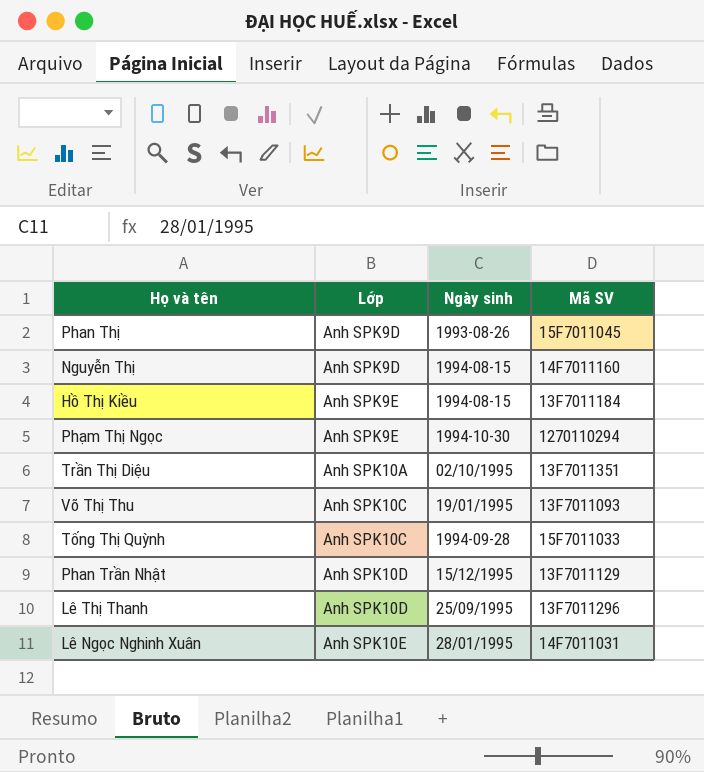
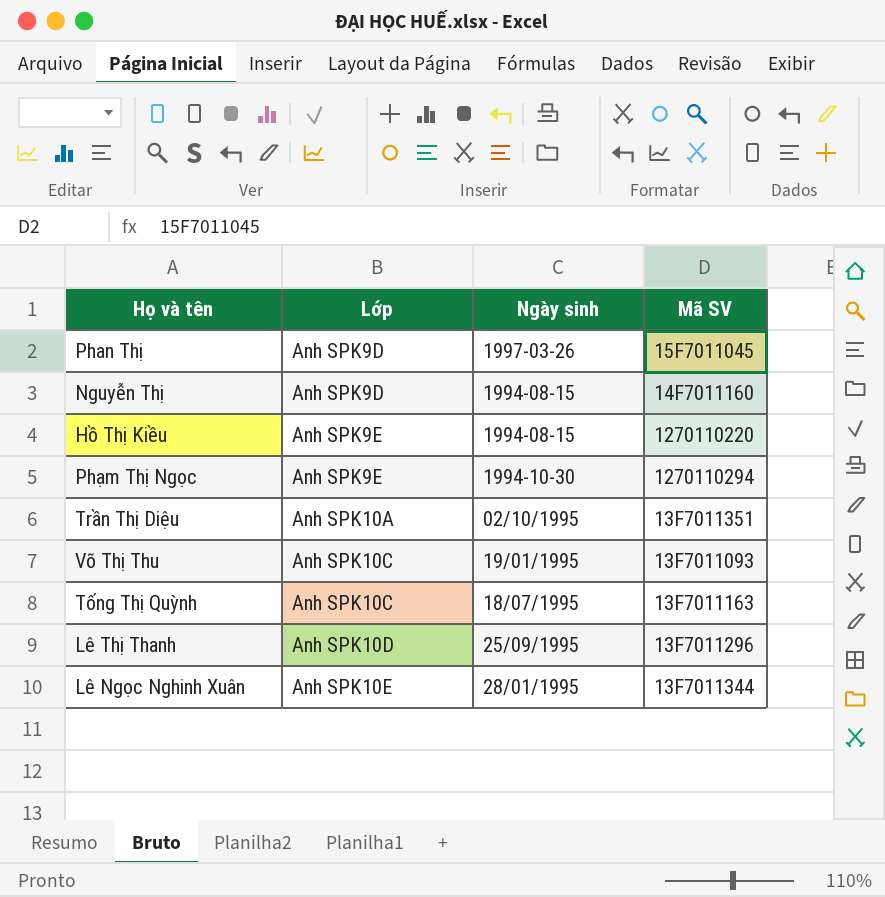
row Phan Trần Nhật: Anh SPK10D | 15/12/1995 | 13F7011129 -> none
Phan Thị | Ngày sinh: 1993-08-26 -> 1997-03-26
Hồ Thị Kiều | Mã SV: 13F7011184 -> 1270110220
Tống Thị Quỳnh | Ngày sinh: 1994-09-28 -> 18/07/1995
Tống Thị Quỳnh | Mã SV: 15F7011033 -> 13F7011163
Lê Ngọc Nghinh Xuân | Mã SV: 14F7011031 -> 13F7011344

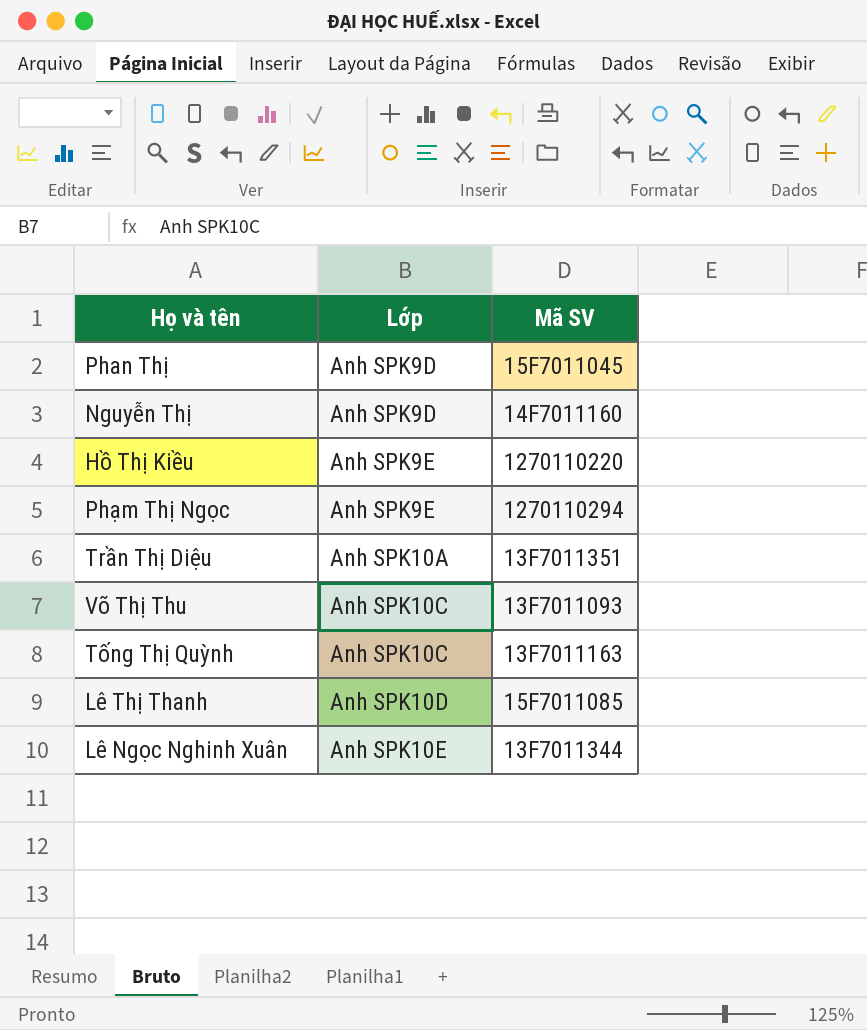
column Ngày sinh | position: 3 -> none
Lê Thị Thanh | Mã SV: 13F7011296 -> 15F7011085

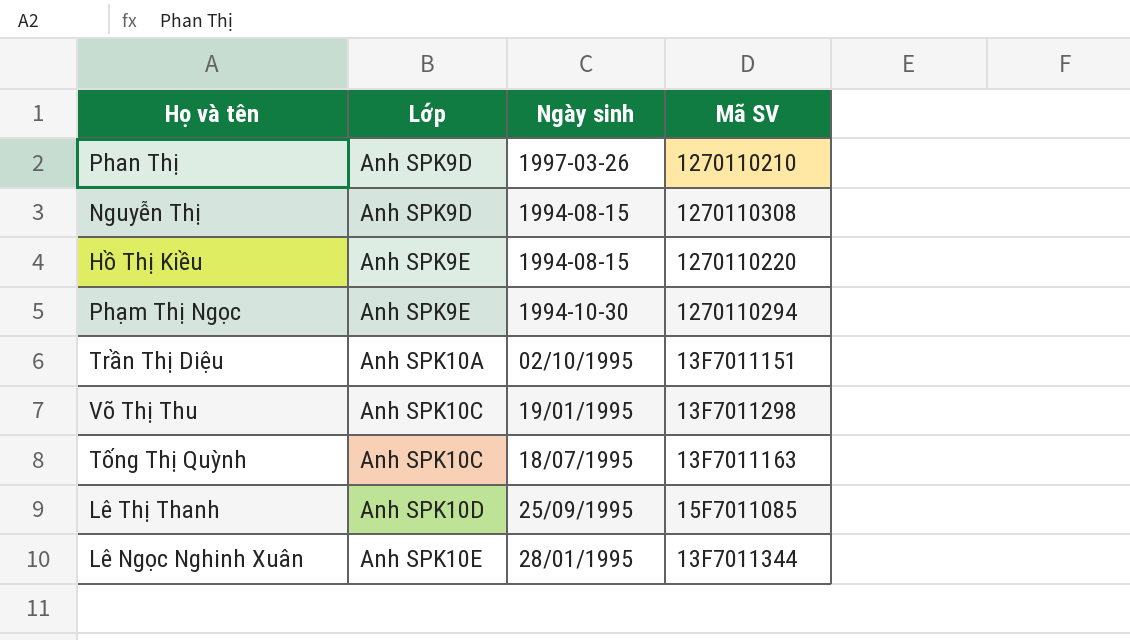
column Ngày sinh | position: none -> 3
Phan Thị | Mã SV: 15F7011045 -> 1270110210
Nguyễn Thị | Mã SV: 14F7011160 -> 1270110308
Trần Thị Diệu | Mã SV: 13F7011351 -> 13F7011151
Võ Thị Thu | Mã SV: 13F7011093 -> 13F7011298

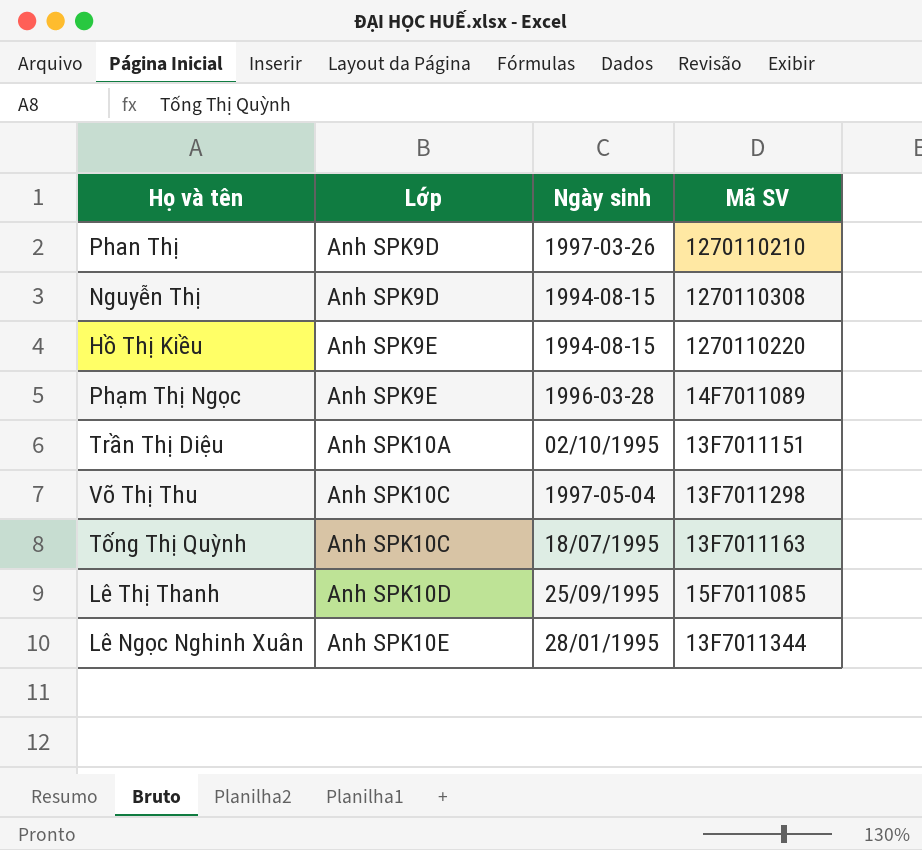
Phạm Thị Ngọc | Ngày sinh: 1994-10-30 -> 1996-03-28
Phạm Thị Ngọc | Mã SV: 1270110294 -> 14F7011089
Võ Thị Thu | Ngày sinh: 19/01/1995 -> 1997-05-04

